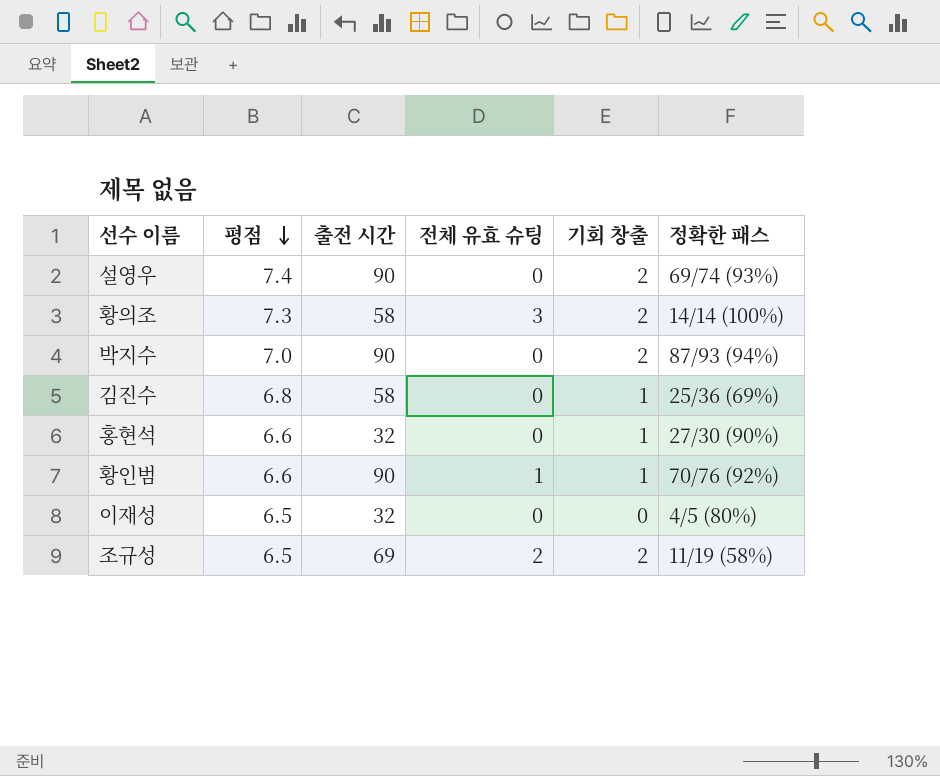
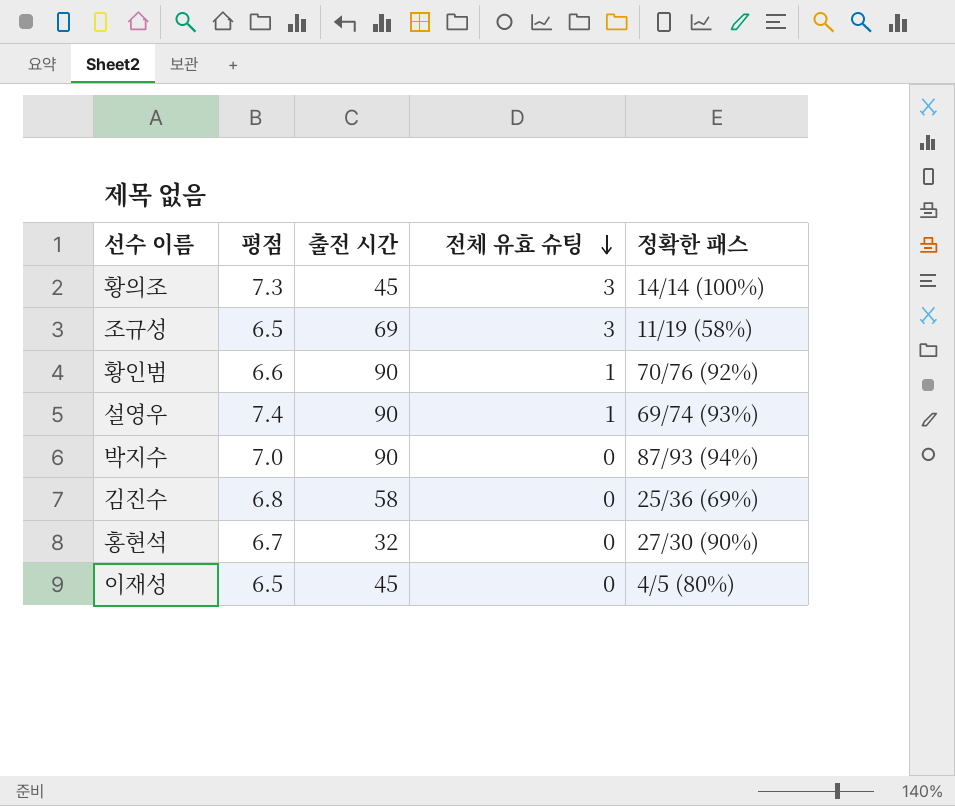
row order: 평점 descending -> 전체 유효 슈팅 descending
column 기회 창출 | position: 5 -> none
황의조 | 출전 시간: 58 -> 45
조규성 | 전체 유효 슈팅: 2 -> 3
설영우 | 전체 유효 슈팅: 0 -> 1
홍현석 | 평점: 6.6 -> 6.7
이재성 | 출전 시간: 32 -> 45

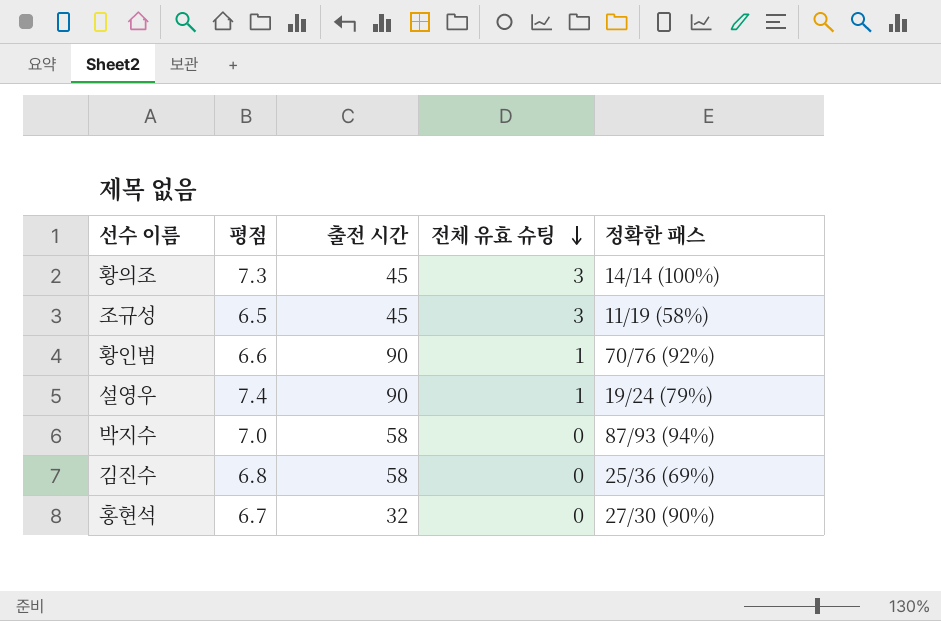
row 이재성: 6.5 | 45 | 0 | 4/5 (80%) -> none
조규성 | 출전 시간: 69 -> 45
설영우 | 정확한 패스: 69/74 (93%) -> 19/24 (79%)
박지수 | 출전 시간: 90 -> 58

